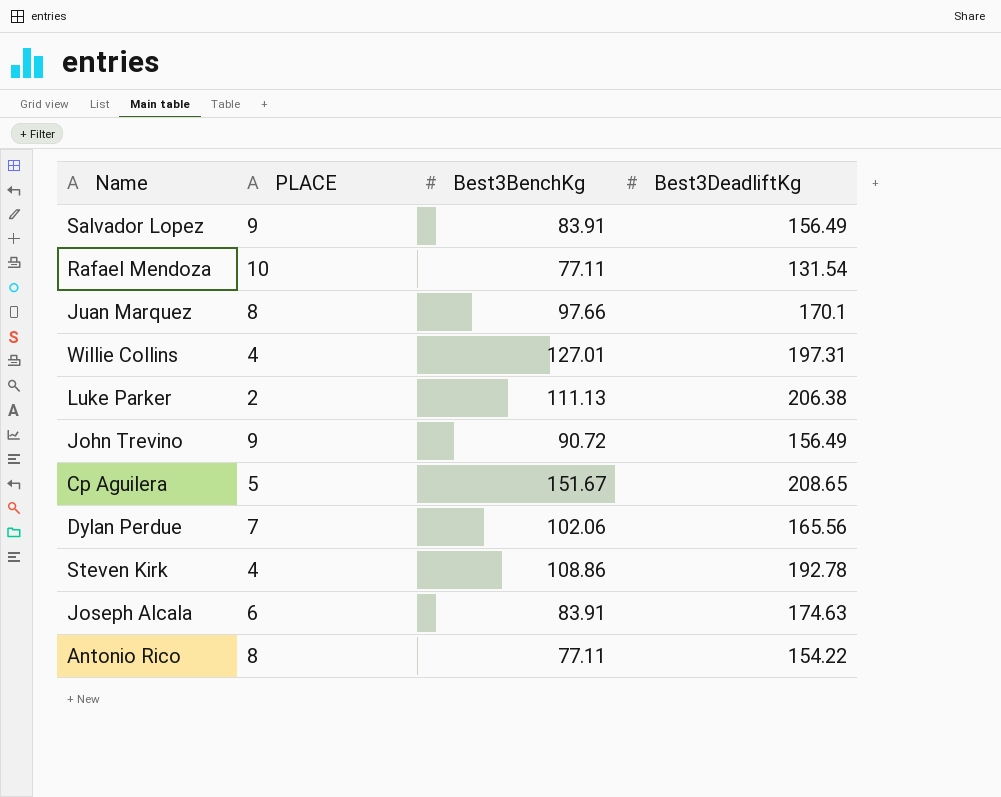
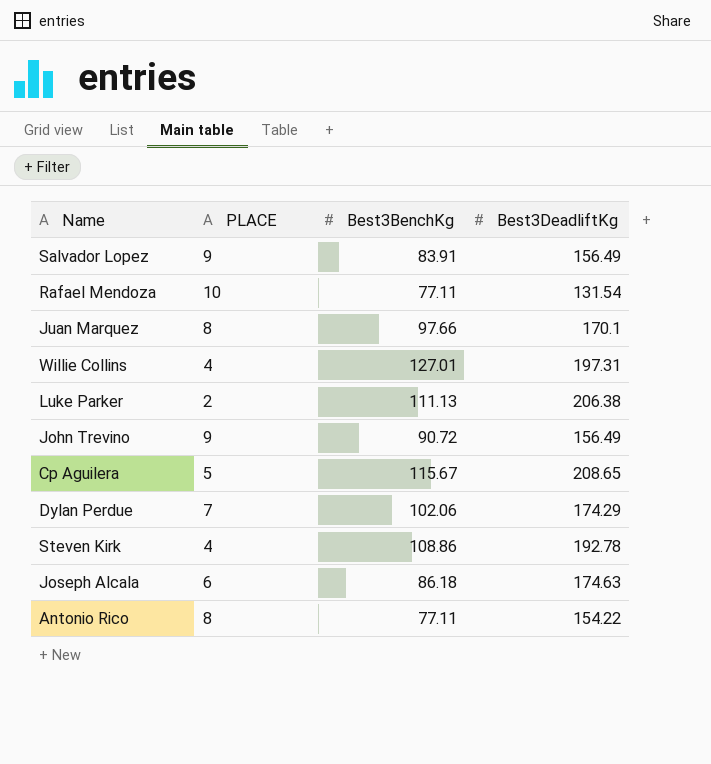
Cp Aguilera | Best3BenchKg: 151.67 -> 115.67
Dylan Perdue | Best3DeadliftKg: 165.56 -> 174.29
Joseph Alcala | Best3BenchKg: 83.91 -> 86.18

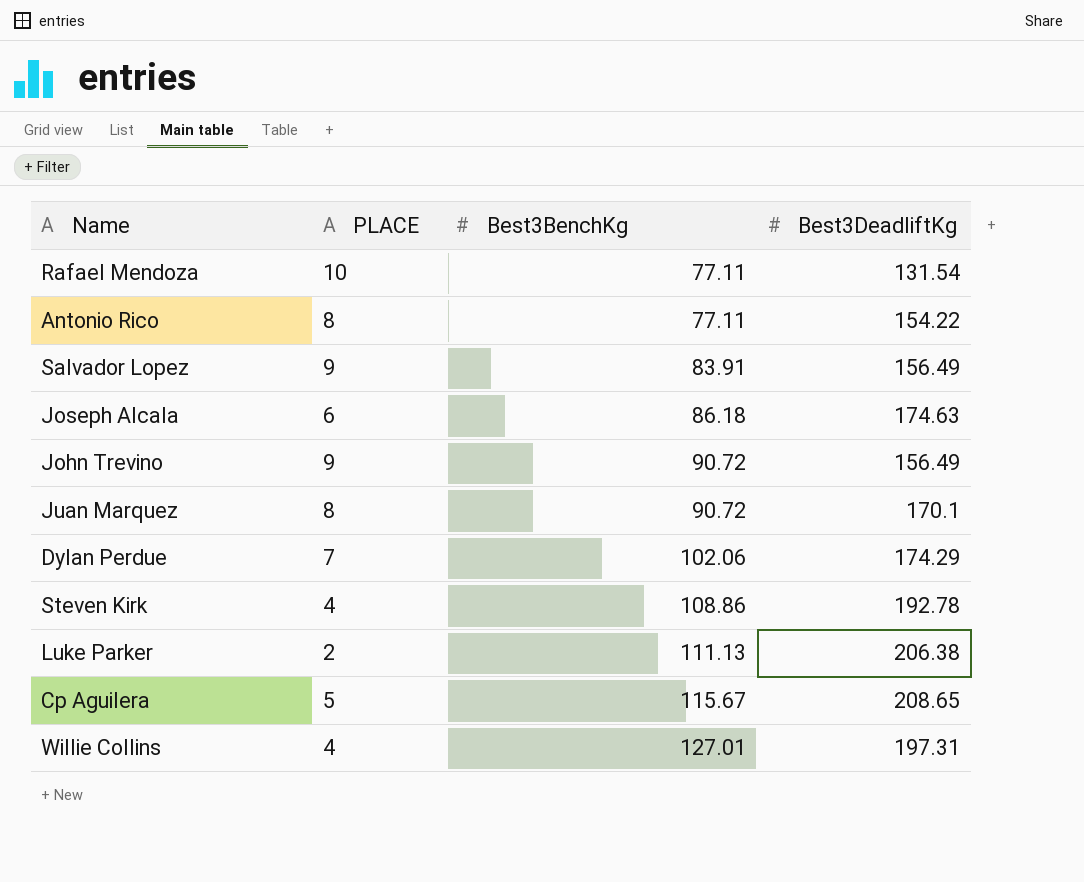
row order: none -> Best3BenchKg ascending
Juan Marquez | Best3BenchKg: 97.66 -> 90.72

